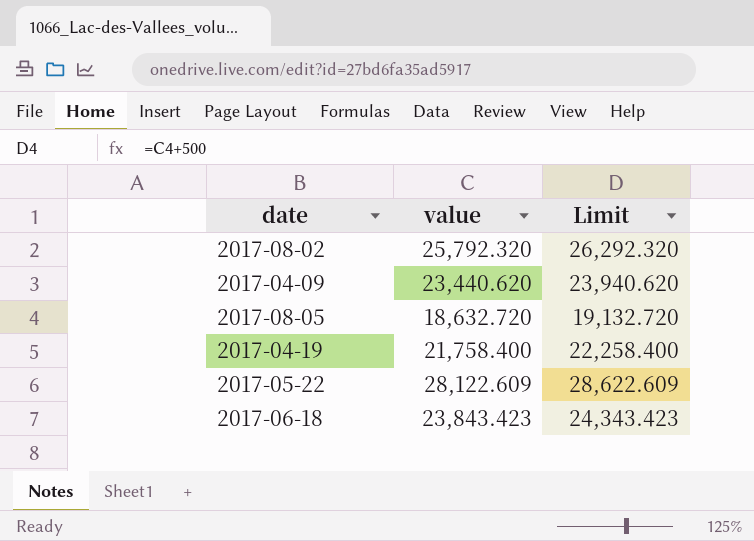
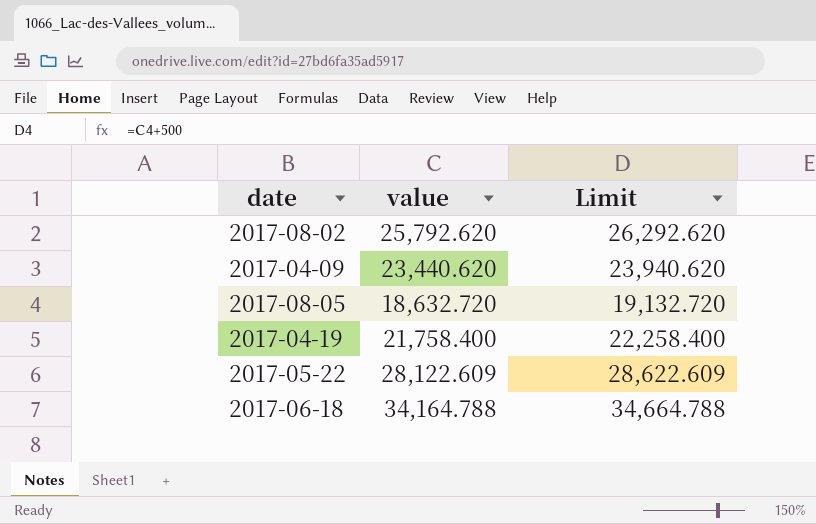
2017-08-02 | value: 25,792.320 -> 25,792.620
2017-08-02 | Limit: 26,292.320 -> 26,292.620
2017-06-18 | value: 23,843.423 -> 34,164.788
2017-06-18 | Limit: 24,343.423 -> 34,664.788

